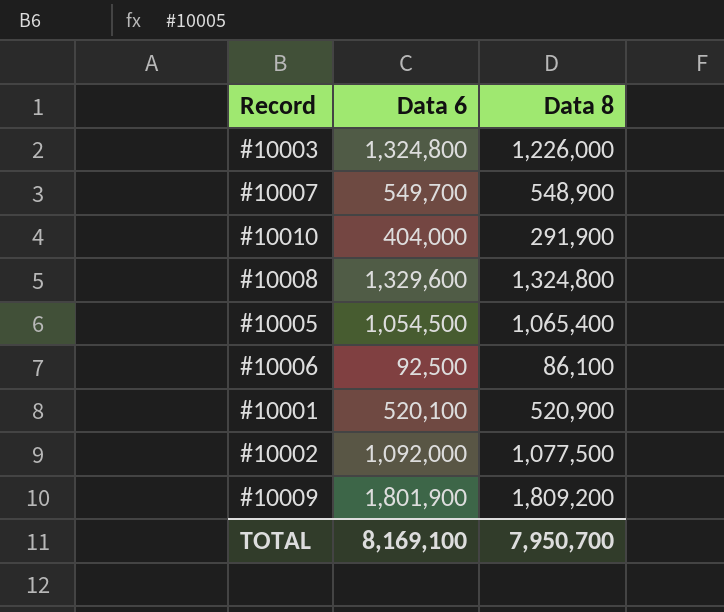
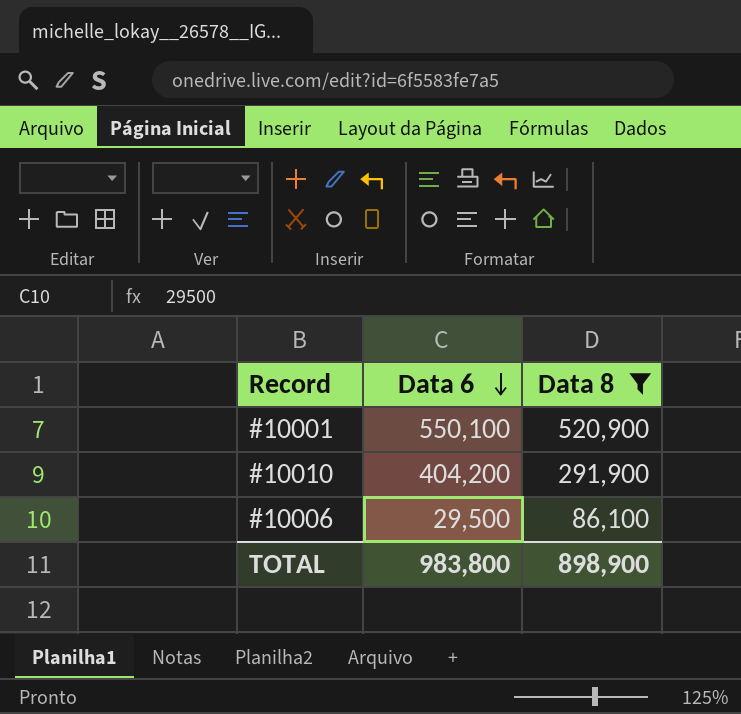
filter: none -> Data 8 <= 520,900
row order: none -> Data 6 descending
#10001 | Data 6: 520,100 -> 550,100
#10010 | Data 6: 404,000 -> 404,200
#10006 | Data 6: 92,500 -> 29,500
TOTAL | Data 6: 8,169,100 -> 983,800
TOTAL | Data 8: 7,950,700 -> 898,900

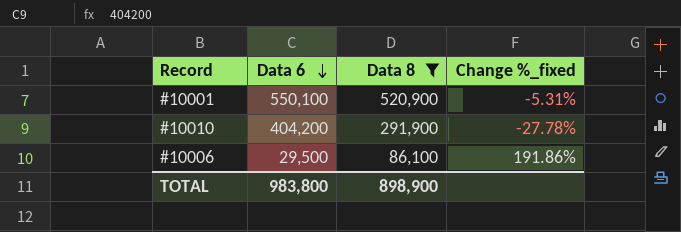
column Change %_fixed | formula: none -> ([Data 8] - [Data 6]) / [Data 6]

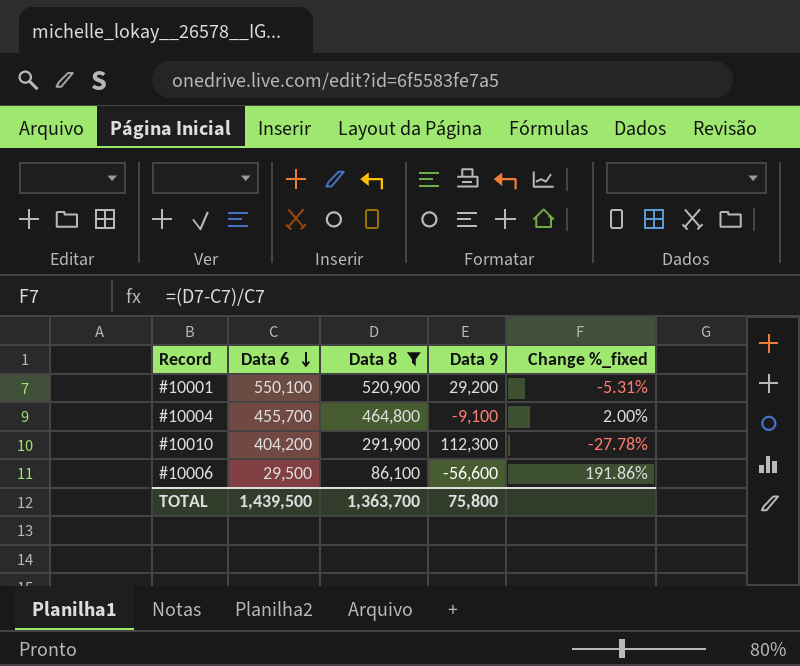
column Data 9 | formula: none -> [Data 6] - [Data 8]
row #10004: none -> 455,700 | 464,800 | -9,100 | 2.00%
TOTAL | Data 6: 983,800 -> 1,439,500
TOTAL | Data 8: 898,900 -> 1,363,700

